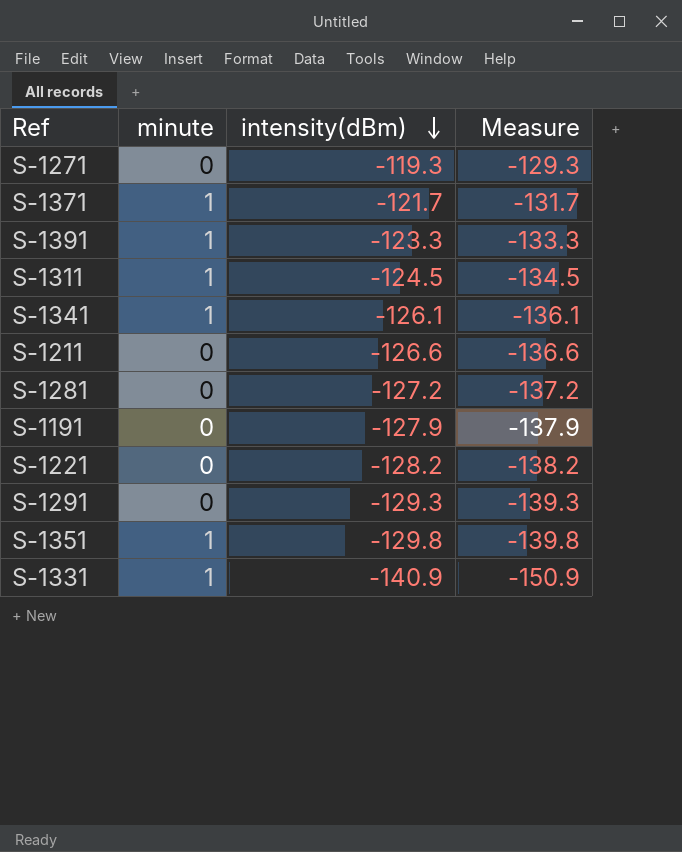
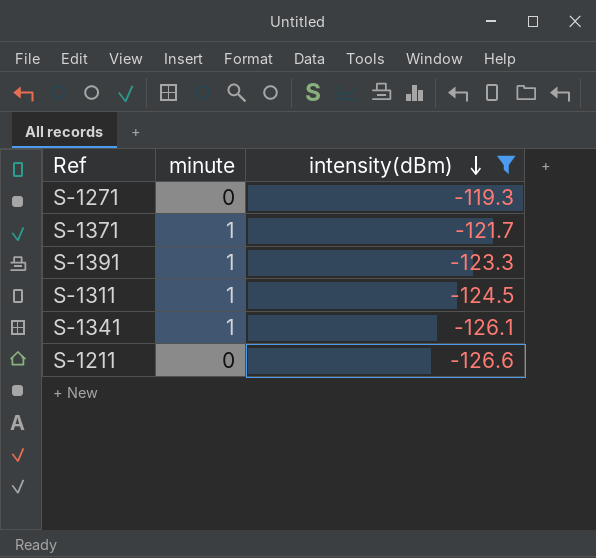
filter: none -> intensity(dBm) >= -126.6
column Measure | formula: [intensity(dBm)] - 10 -> none

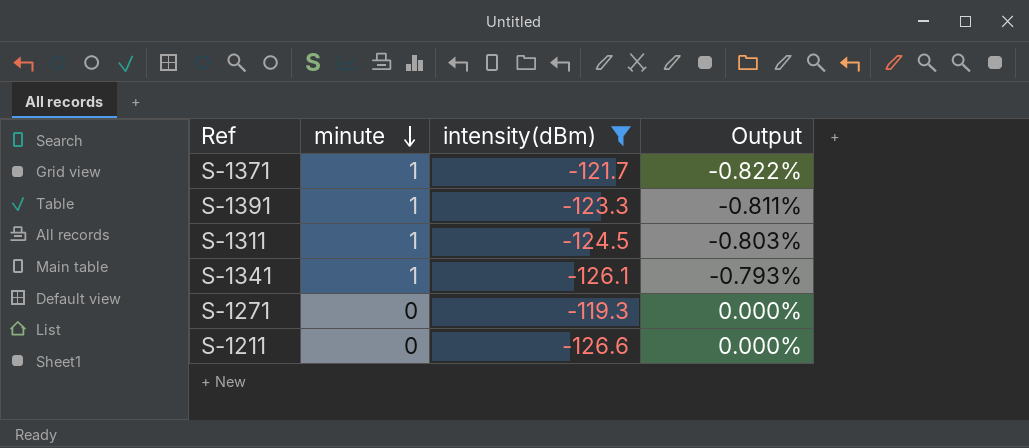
row order: intensity(dBm) descending -> minute descending
column Output | formula: none -> [minute] / [intensity(dBm)]

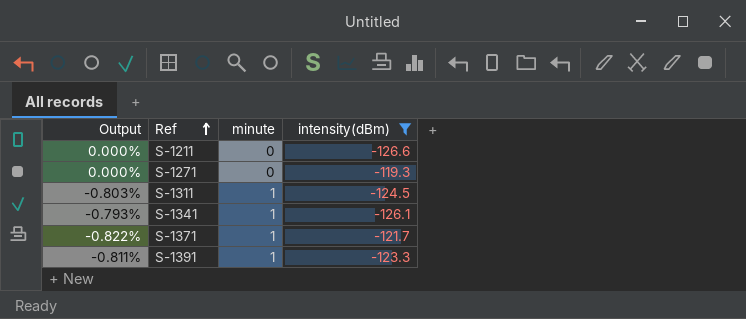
row order: minute descending -> Ref ascending
column Output | position: 4 -> 1

